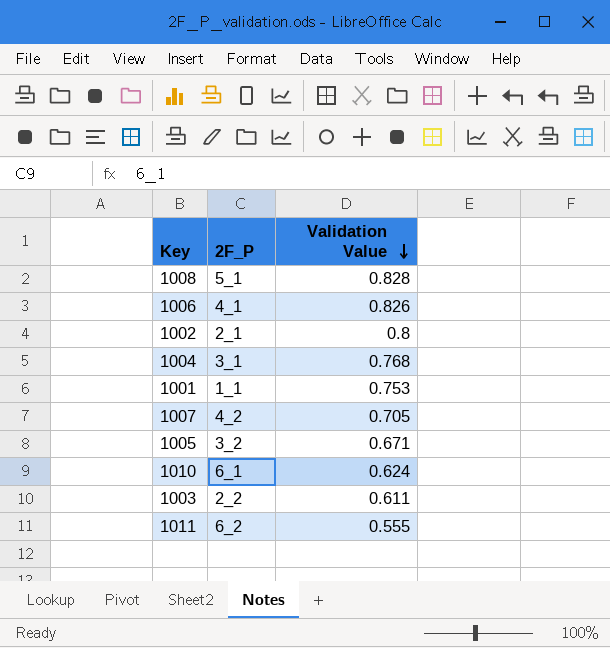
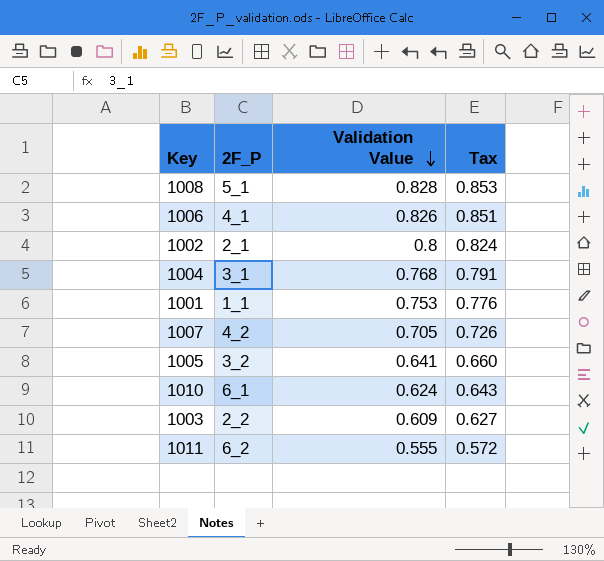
column Tax | formula: none -> [Validation Value] * 1.03
1005 | Validation Value: 0.671 -> 0.641
1003 | Validation Value: 0.611 -> 0.609

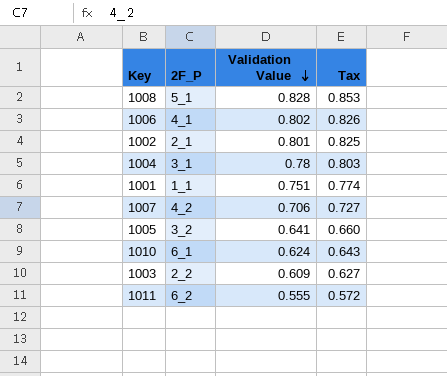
1006 | Validation Value: 0.826 -> 0.802
1006 | Tax: 0.851 -> 0.826
1002 | Validation Value: 0.8 -> 0.801
1002 | Tax: 0.824 -> 0.825
1004 | Validation Value: 0.768 -> 0.78
1004 | Tax: 0.791 -> 0.803
1001 | Validation Value: 0.753 -> 0.751
1001 | Tax: 0.776 -> 0.774
1007 | Validation Value: 0.705 -> 0.706
1007 | Tax: 0.726 -> 0.727

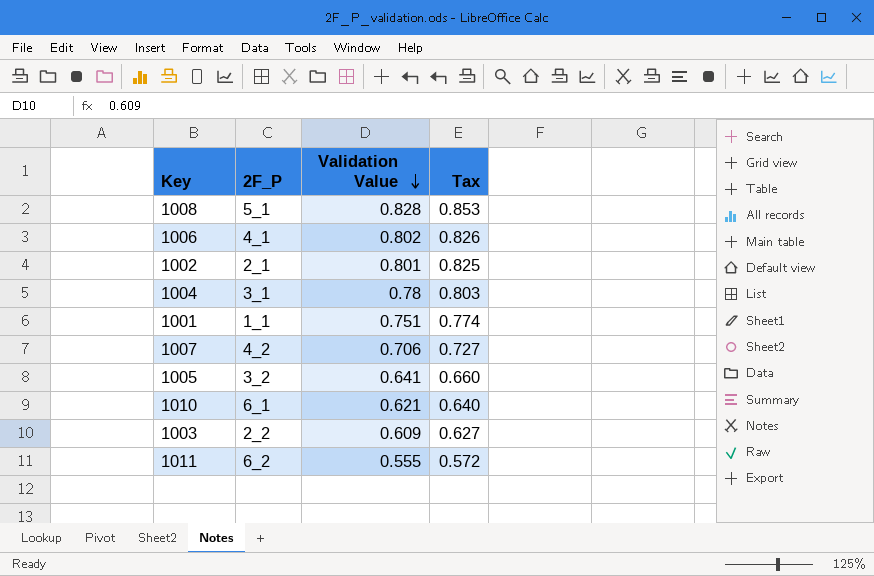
1010 | Validation Value: 0.624 -> 0.621
1010 | Tax: 0.643 -> 0.640

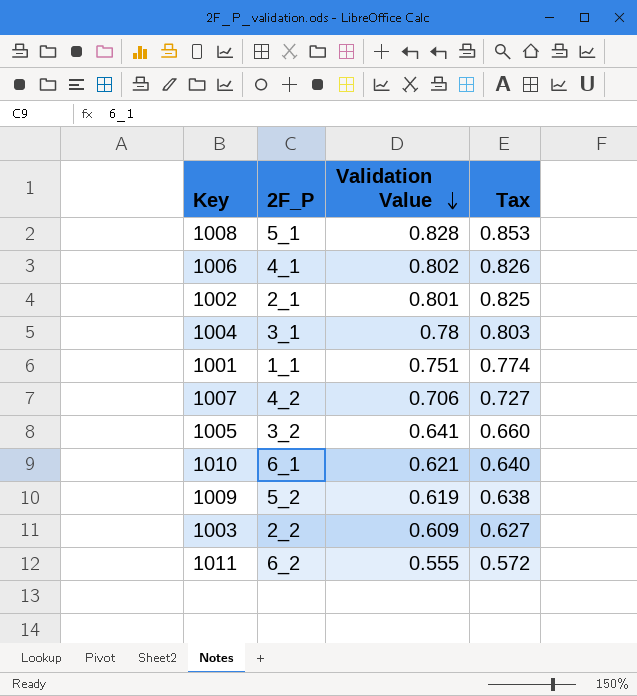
row 1009: none -> 5_2 | 0.619 | 0.638

